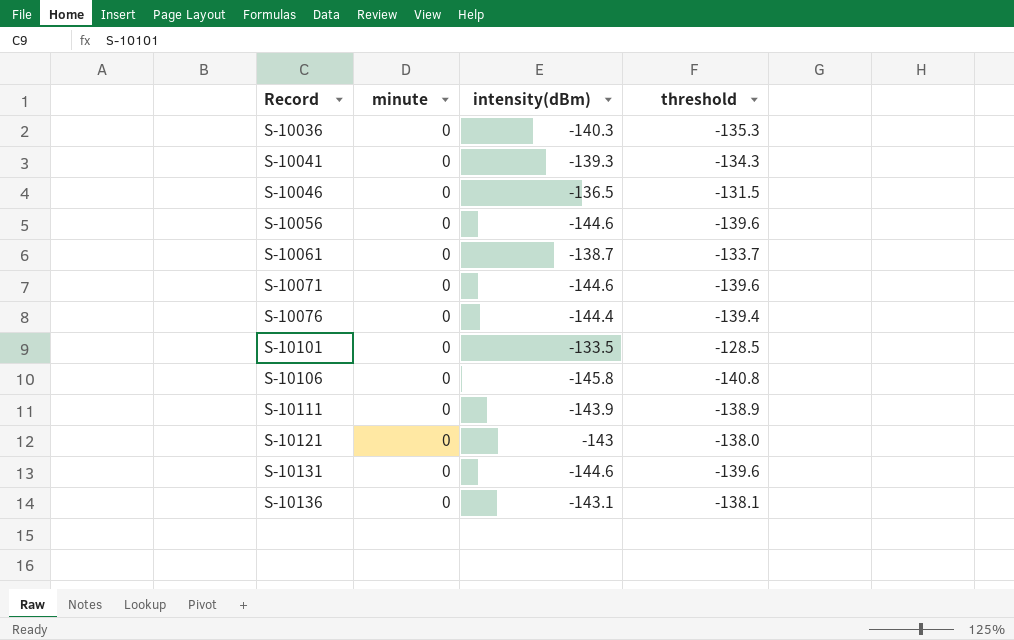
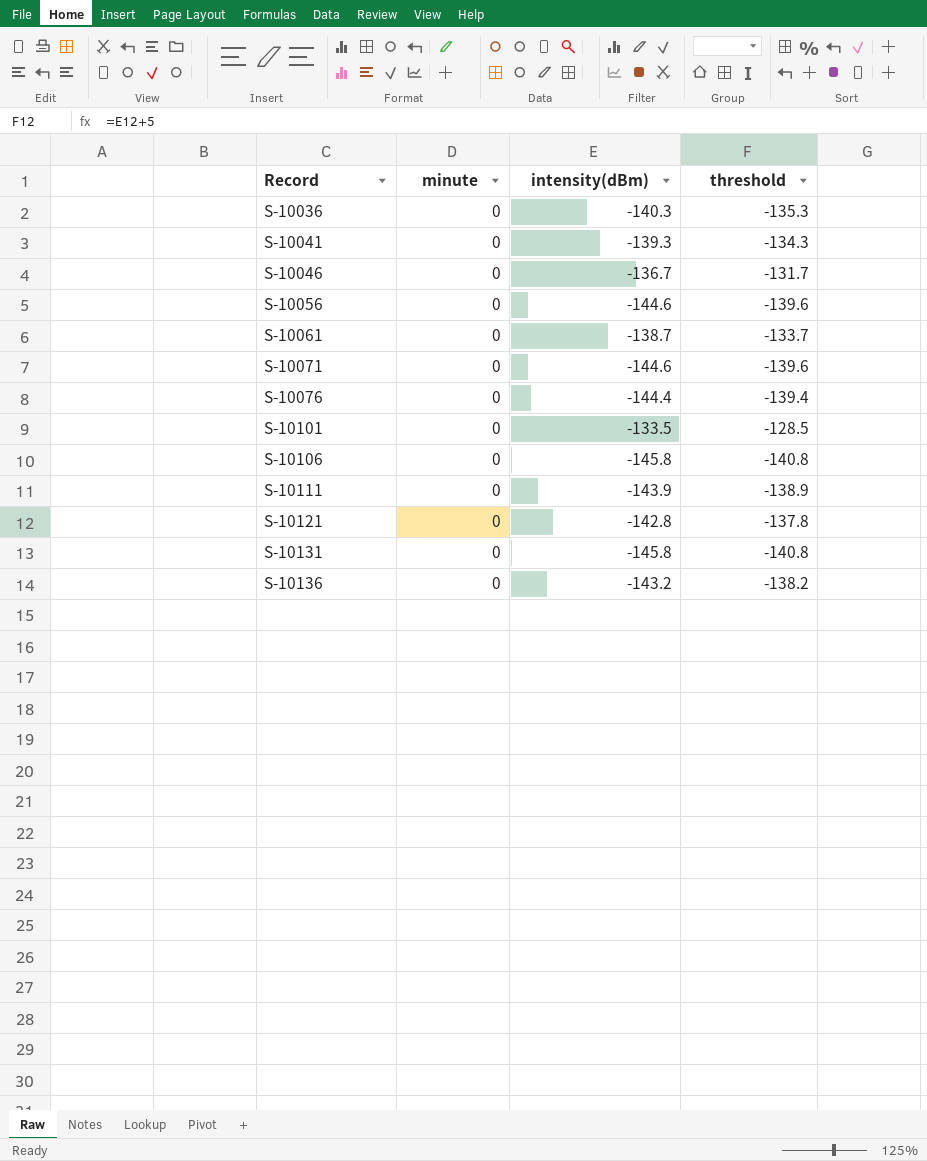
S-10046 | intensity(dBm): -136.5 -> -136.7
S-10046 | threshold: -131.5 -> -131.7
S-10121 | intensity(dBm): -143 -> -142.8
S-10121 | threshold: -138.0 -> -137.8
S-10131 | intensity(dBm): -144.6 -> -145.8
S-10131 | threshold: -139.6 -> -140.8
S-10136 | intensity(dBm): -143.1 -> -143.2
S-10136 | threshold: -138.1 -> -138.2

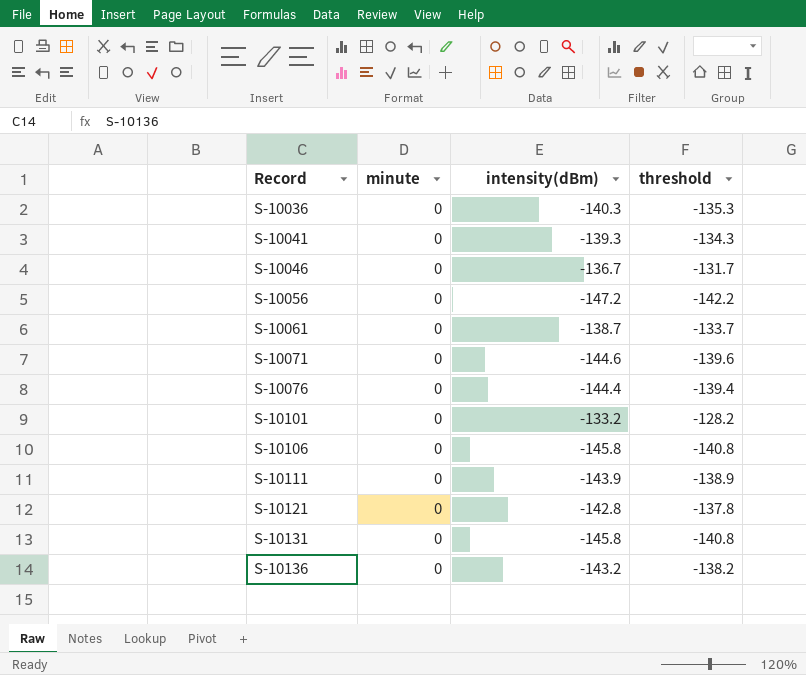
S-10056 | intensity(dBm): -144.6 -> -147.2
S-10056 | threshold: -139.6 -> -142.2
S-10101 | intensity(dBm): -133.5 -> -133.2
S-10101 | threshold: -128.5 -> -128.2

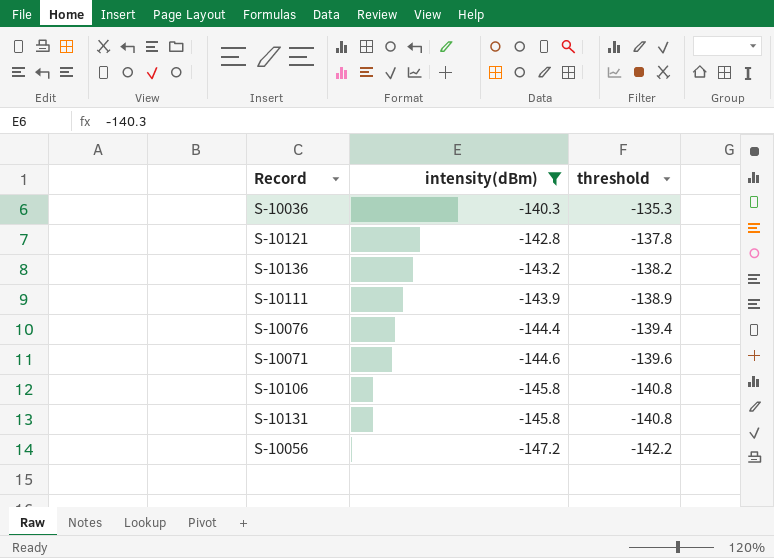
filter: none -> intensity(dBm) <= -140.3
row order: Record ascending -> intensity(dBm) descending
column minute | position: 2 -> none

